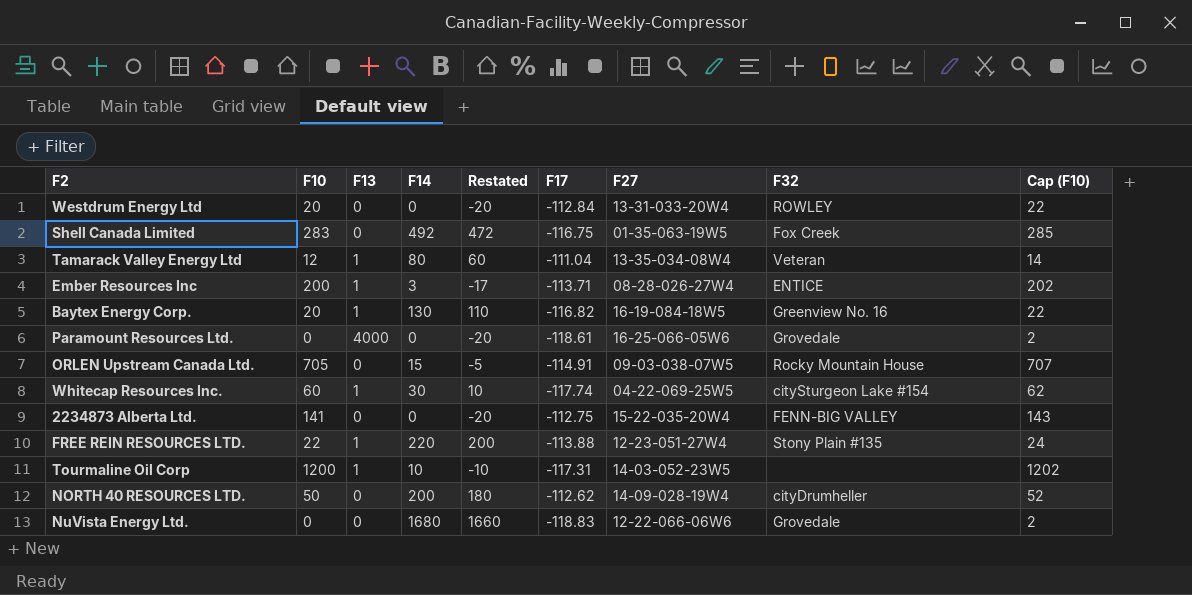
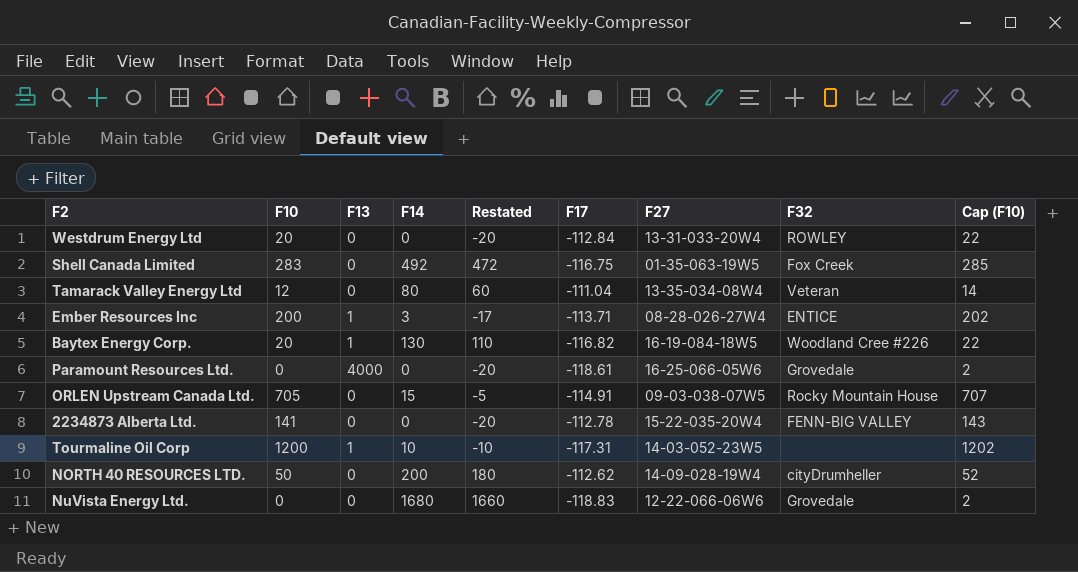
row Whitecap Resources Inc.: 60 | 1 | 30 | 10 | -117.74 | 04-22-069-25W5 | citySturgeon Lake #154 | 62 -> none
row FREE REIN RESOURCES LTD.: 22 | 1 | 220 | 200 | -113.88 | 12-23-051-27W4 | Stony Plain #135 | 24 -> none
Tamarack Valley Energy Ltd | F13: 1 -> 0
Baytex Energy Corp. | F32: Greenview No. 16 -> Woodland Cree #226
2234873 Alberta Ltd. | F17: -112.75 -> -112.78

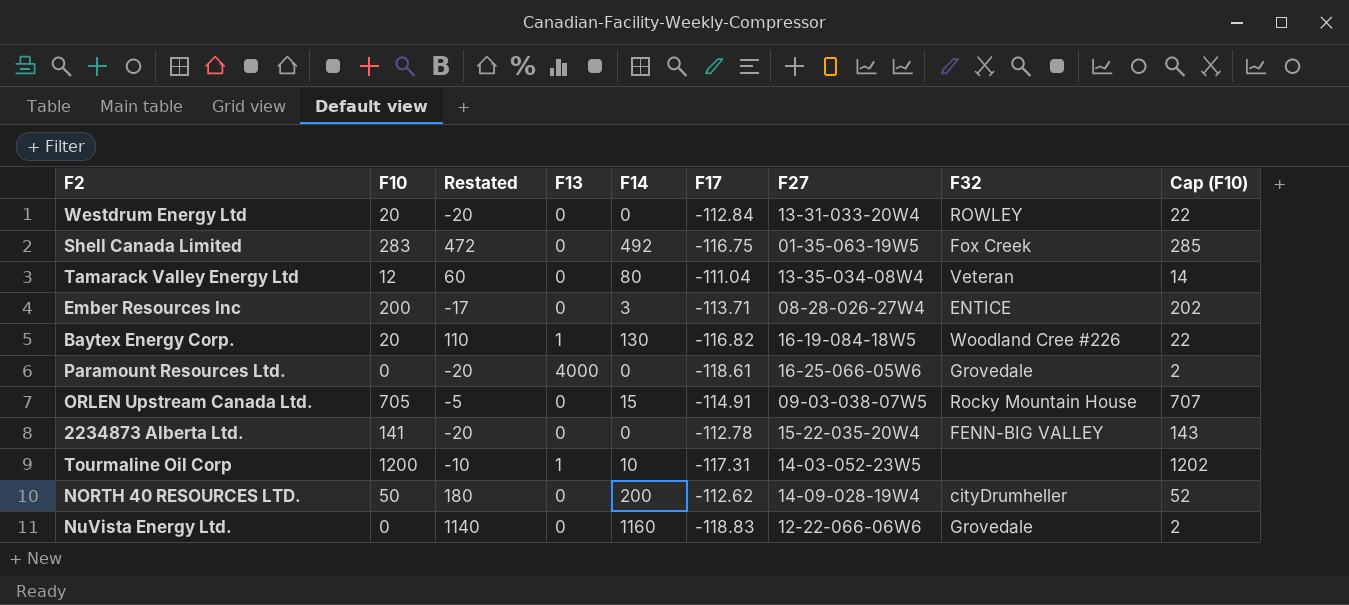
column Restated | position: 5 -> 3
Ember Resources Inc | F13: 1 -> 0
NuVista Energy Ltd. | Restated: 1660 -> 1140
NuVista Energy Ltd. | F14: 1680 -> 1160

